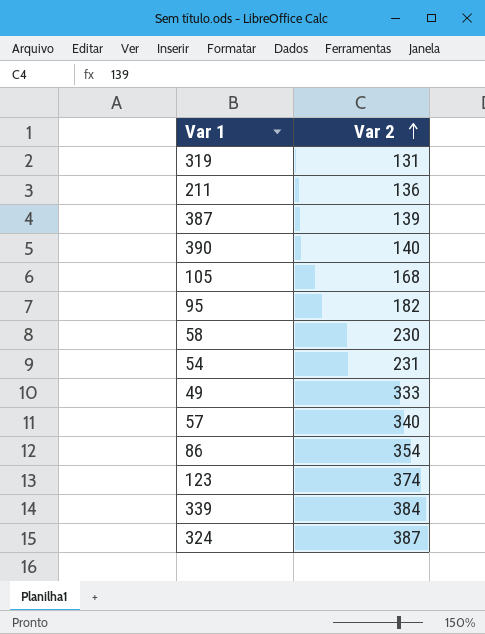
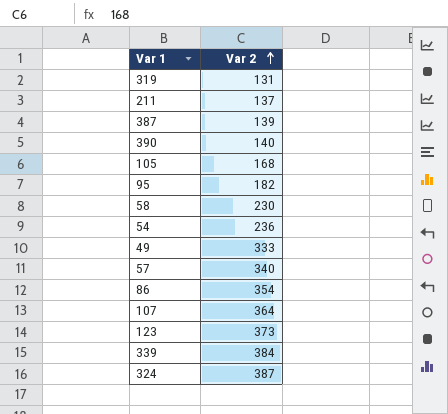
211 | Var 2: 136 -> 137
54 | Var 2: 231 -> 236
row 107: none -> 364
123 | Var 2: 374 -> 373

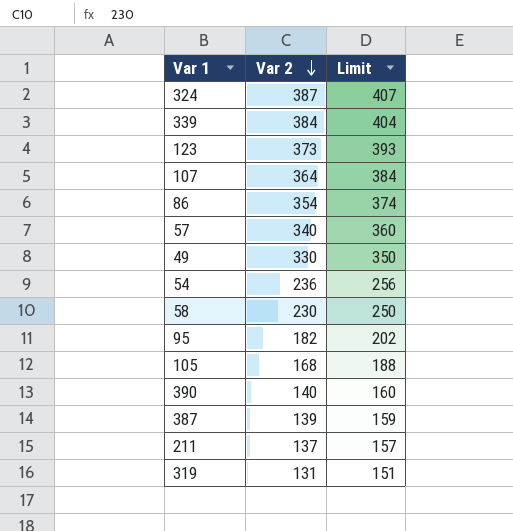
row order: Var 2 ascending -> Var 2 descending
column Limit | formula: none -> [Var 2] + 20
49 | Var 2: 333 -> 330

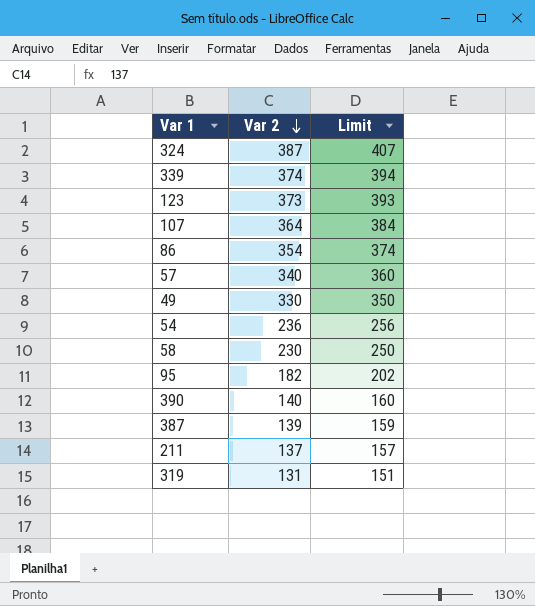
row 105: 168 | 188 -> none
339 | Var 2: 384 -> 374
339 | Limit: 404 -> 394

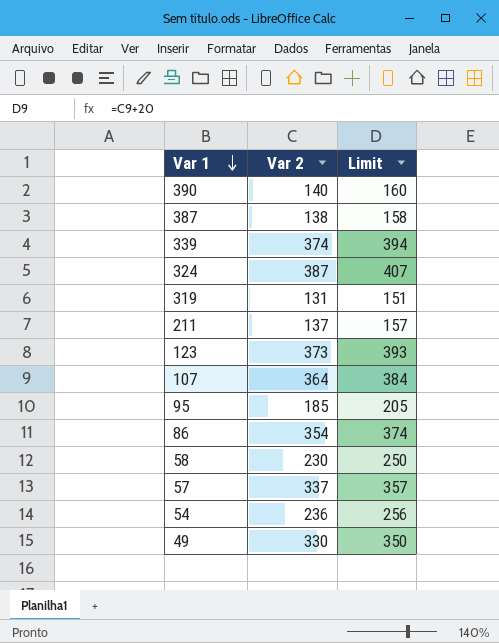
row order: Var 2 descending -> Var 1 descending
387 | Var 2: 139 -> 138
387 | Limit: 159 -> 158
95 | Var 2: 182 -> 185
95 | Limit: 202 -> 205
57 | Var 2: 340 -> 337
57 | Limit: 360 -> 357

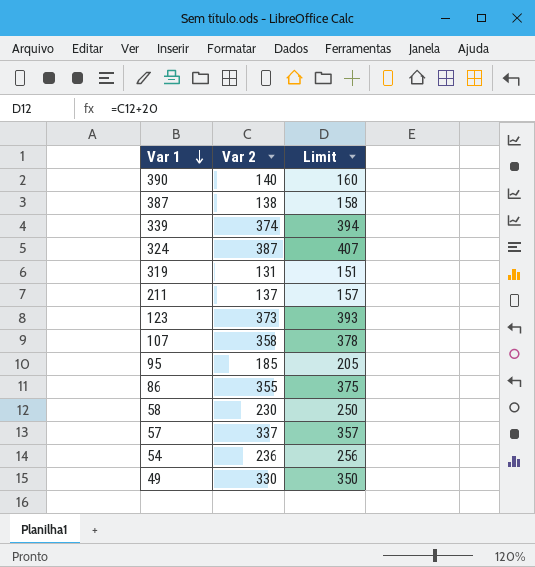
107 | Var 2: 364 -> 358
107 | Limit: 384 -> 378
86 | Var 2: 354 -> 355
86 | Limit: 374 -> 375

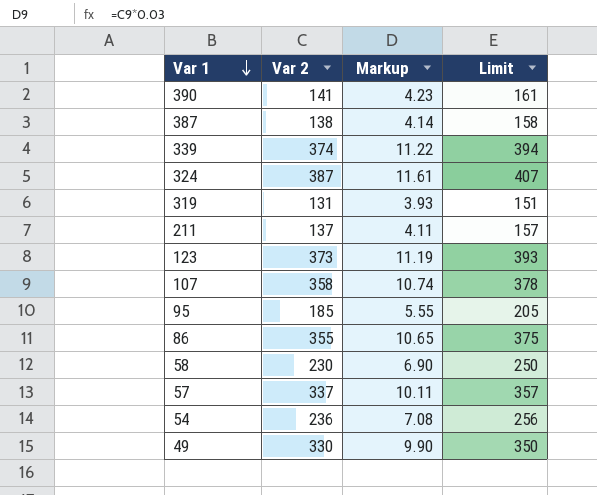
column Markup | formula: none -> [Var 2] * 0.03
390 | Var 2: 140 -> 141
390 | Limit: 160 -> 161

